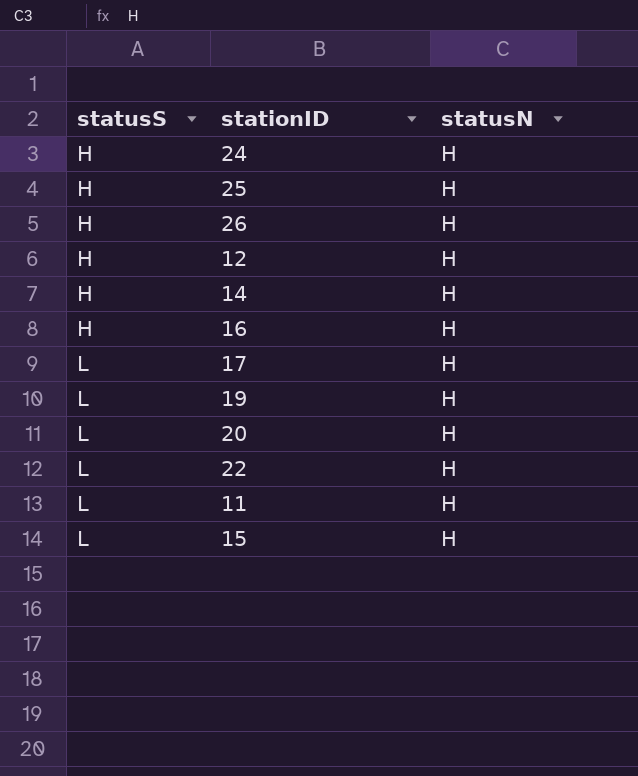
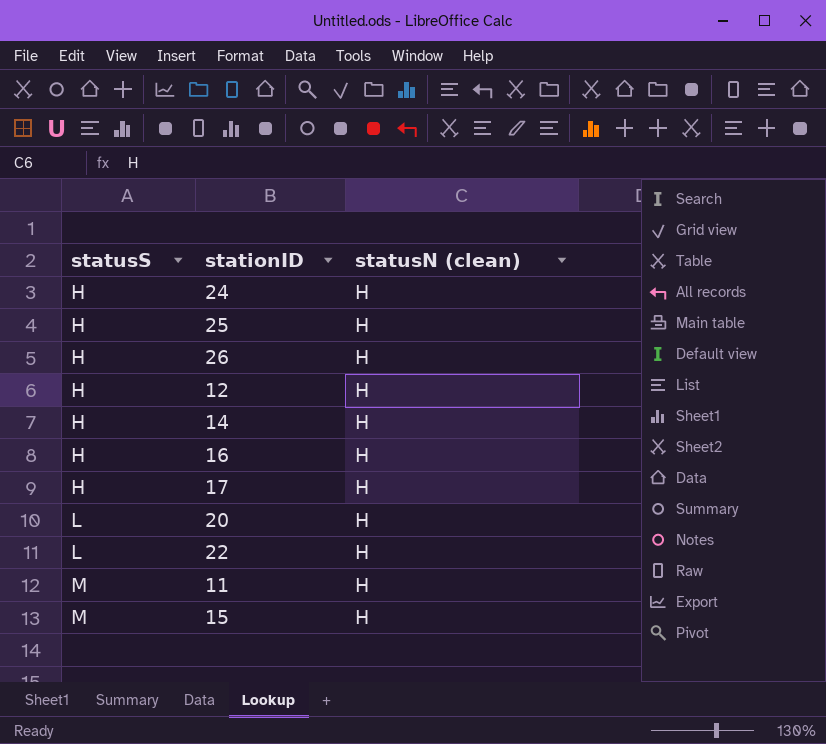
column name: statusN -> statusN (clean)
row 19: L | H -> none
17 | statusS: L -> H
11 | statusS: L -> M
15 | statusS: L -> M

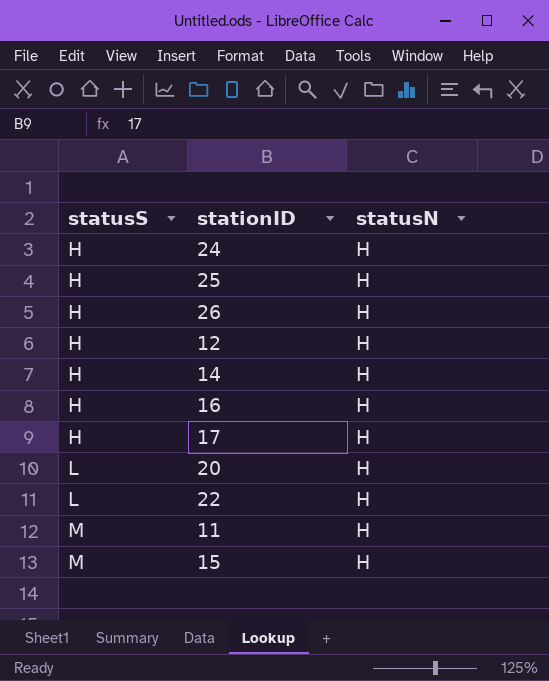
column name: statusN (clean) -> statusN

